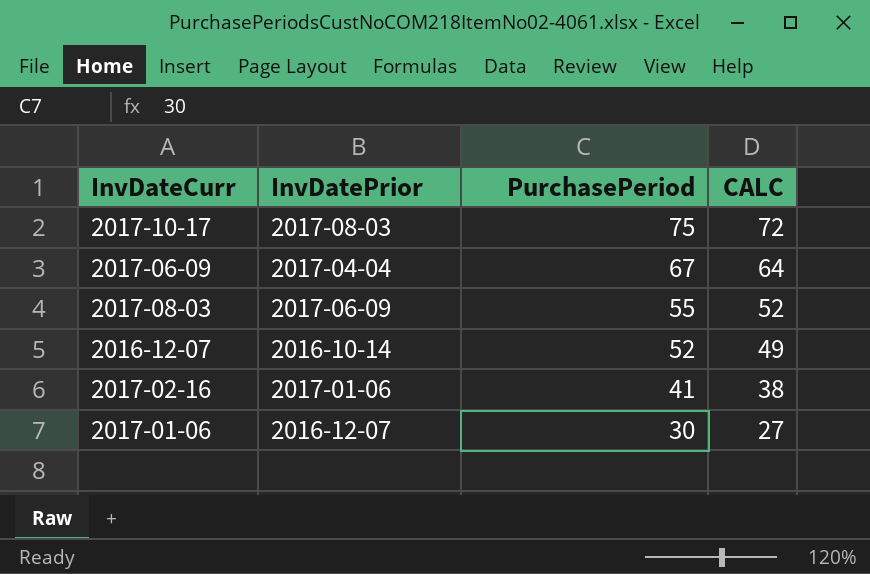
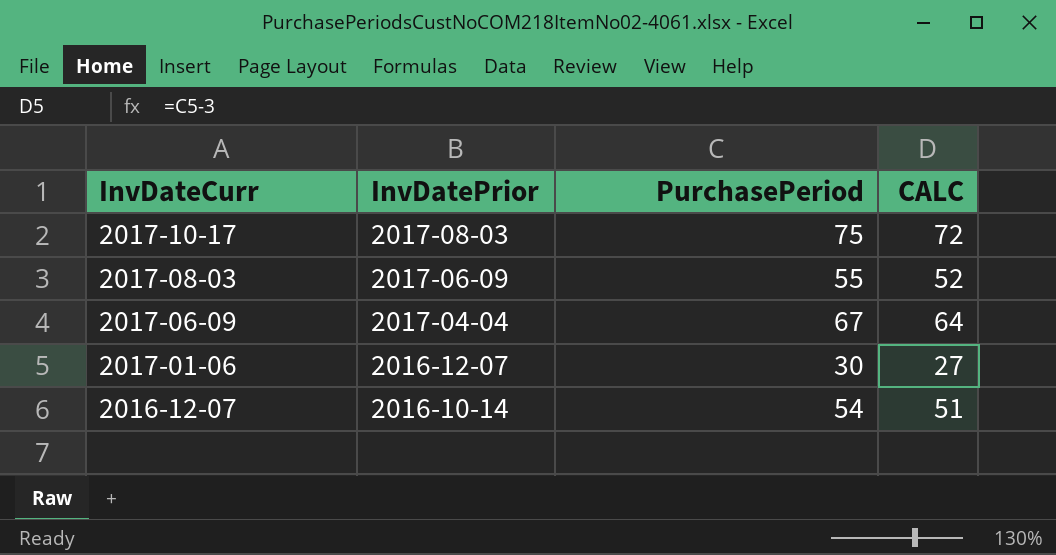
row order: PurchasePeriod descending -> InvDateCurr descending
row 2017-02-16: 2017-01-06 | 41 | 38 -> none
2016-12-07 | PurchasePeriod: 52 -> 54
2016-12-07 | CALC: 49 -> 51

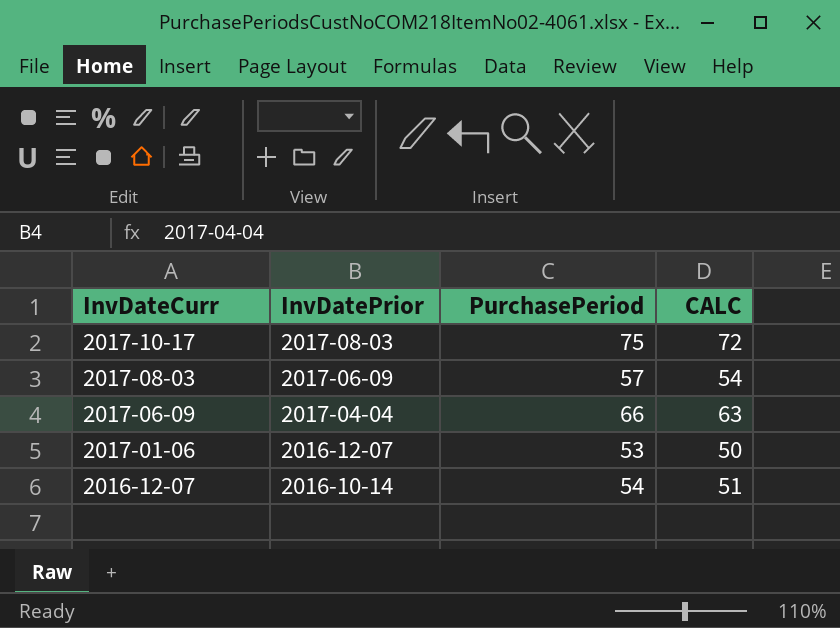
2017-08-03 | PurchasePeriod: 55 -> 57
2017-08-03 | CALC: 52 -> 54
2017-06-09 | PurchasePeriod: 67 -> 66
2017-06-09 | CALC: 64 -> 63
2017-01-06 | PurchasePeriod: 30 -> 53
2017-01-06 | CALC: 27 -> 50

